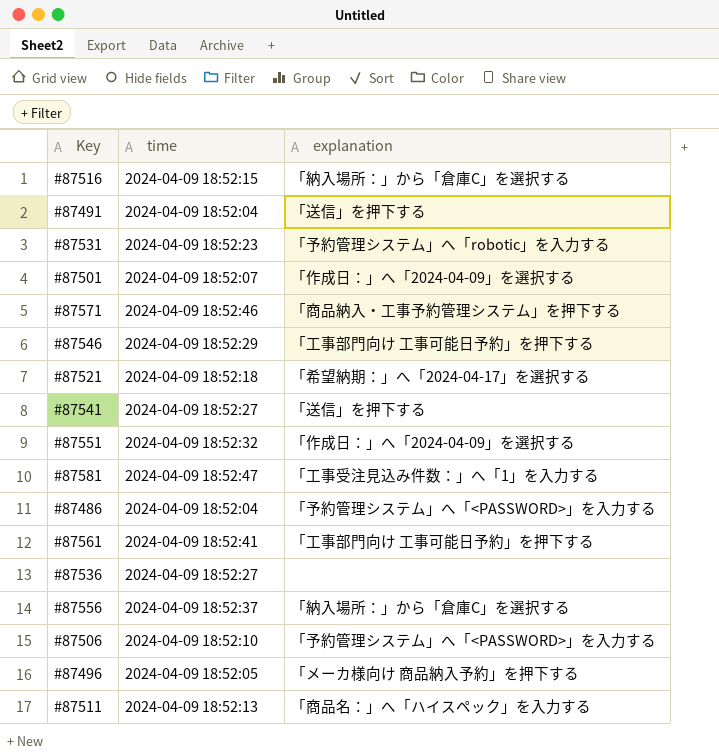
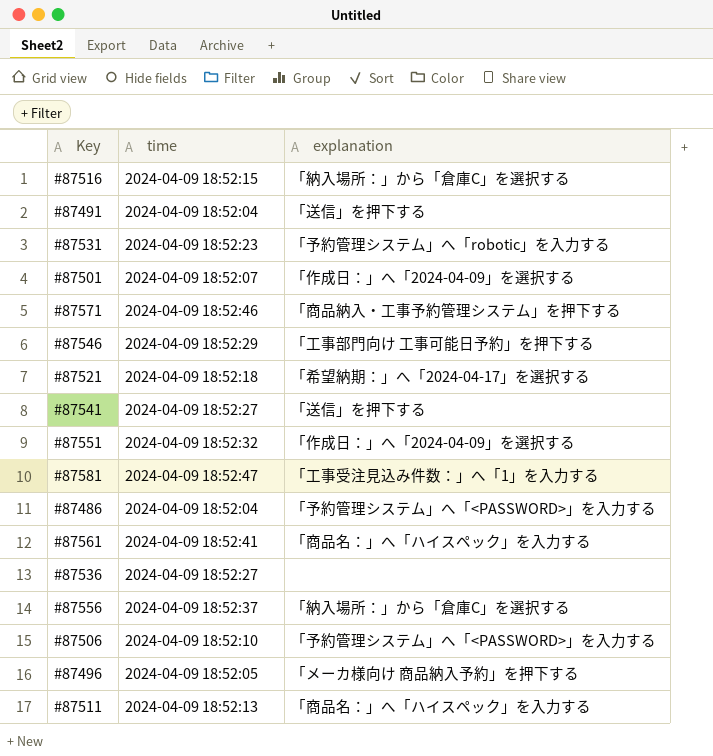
#87561 | explanation: 「工事部門向け 工事可能日予約」を押下する -> 「商品名：」へ「ハイスペック」を入力する

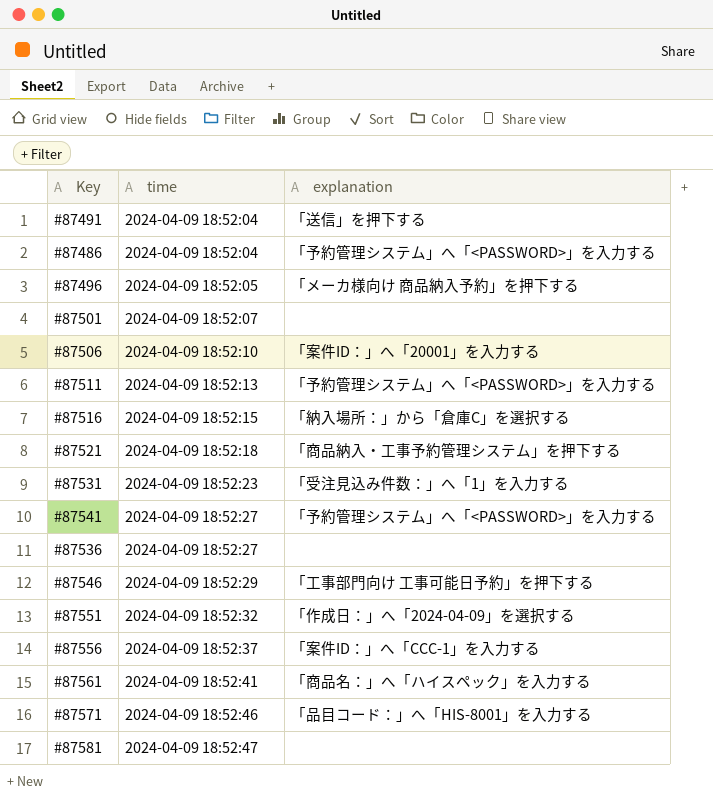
row order: none -> time ascending
#87501 | explanation: 「作成日：」へ「2024-04-09」を選択する -> none
#87506 | explanation: 「予約管理システム」へ「<PASSWORD>」を入力する -> 「案件ID：」へ「20001」を入力する
#87511 | explanation: 「商品名：」へ「ハイスペック」を入力する -> 「予約管理システム」へ「<PASSWORD>」を入力する
#87521 | explanation: 「希望納期：」へ「2024-04-17」を選択する -> 「商品納入・工事予約管理システム」を押下する
#87531 | explanation: 「予約管理システム」へ「robotic」を入力する -> 「受注見込み件数：」へ「1」を入力する
#87541 | explanation: 「送信」を押下する -> 「予約管理システム」へ「<PASSWORD>」を入力する
#87556 | explanation: 「納入場所：」から「倉庫C」を選択する -> 「案件ID：」へ「CCC-1」を入力する
#87571 | explanation: 「商品納入・工事予約管理システム」を押下する -> 「品目コード：」へ「HIS-8001」を入力する
#87581 | explanation: 「工事受注見込み件数：」へ「1」を入力する -> none

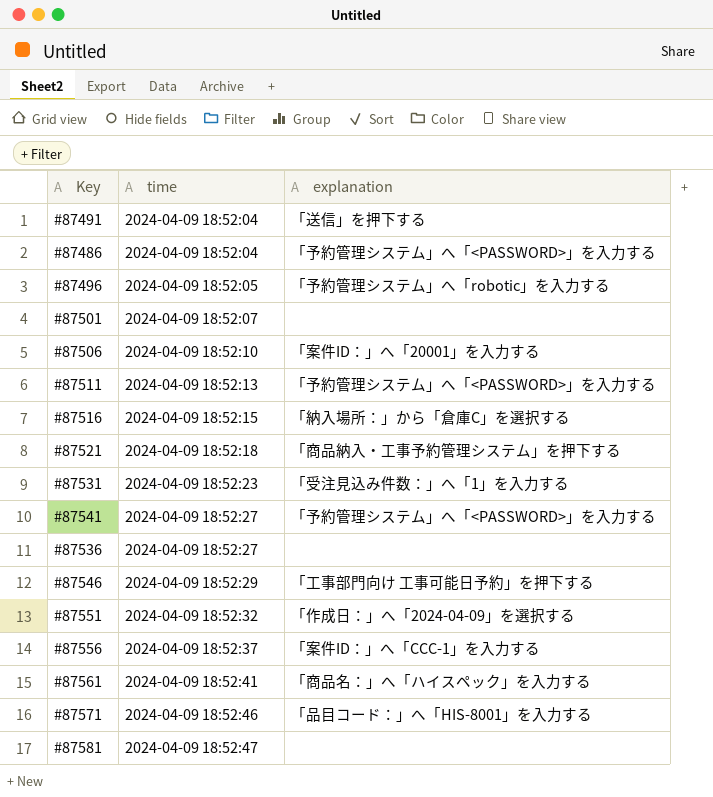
#87496 | explanation: 「メーカ様向け 商品納入予約」を押下する -> 「予約管理システム」へ「robotic」を入力する

